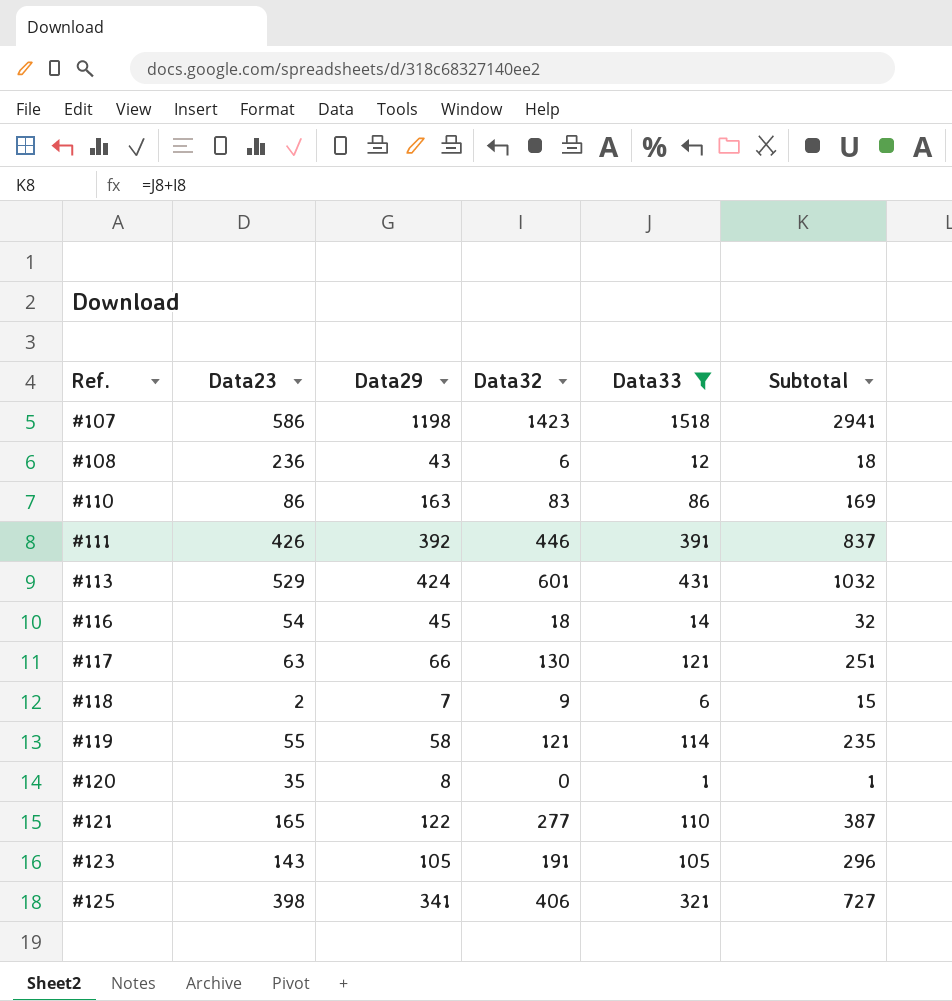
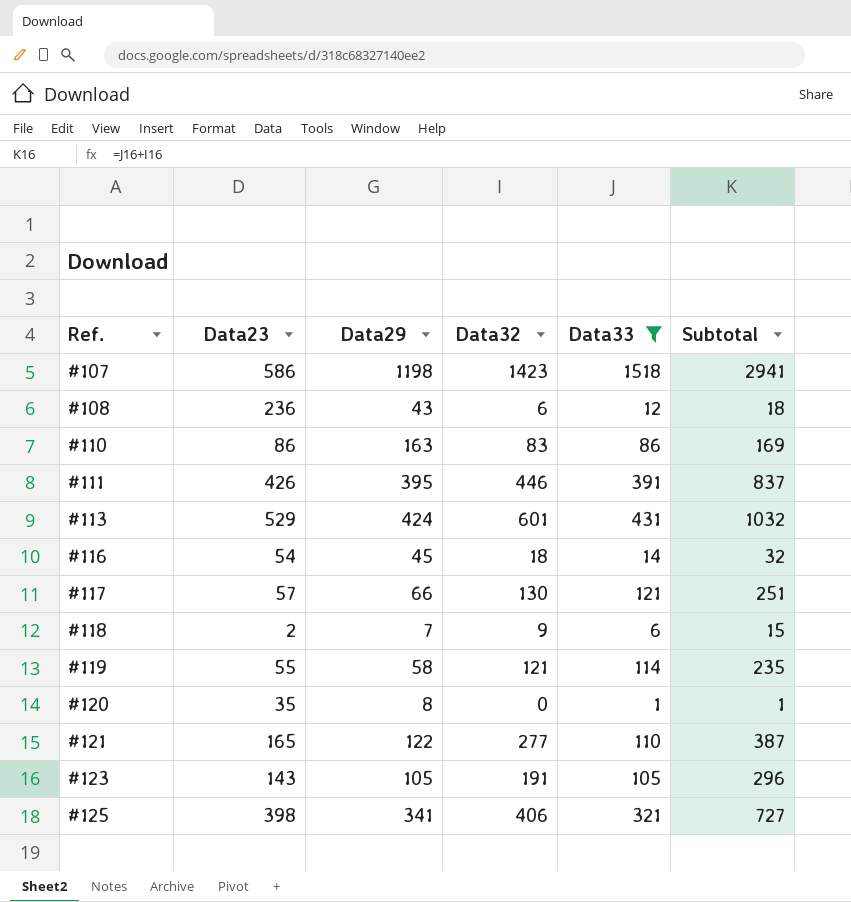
#111 | Data29: 392 -> 395
#117 | Data23: 63 -> 57

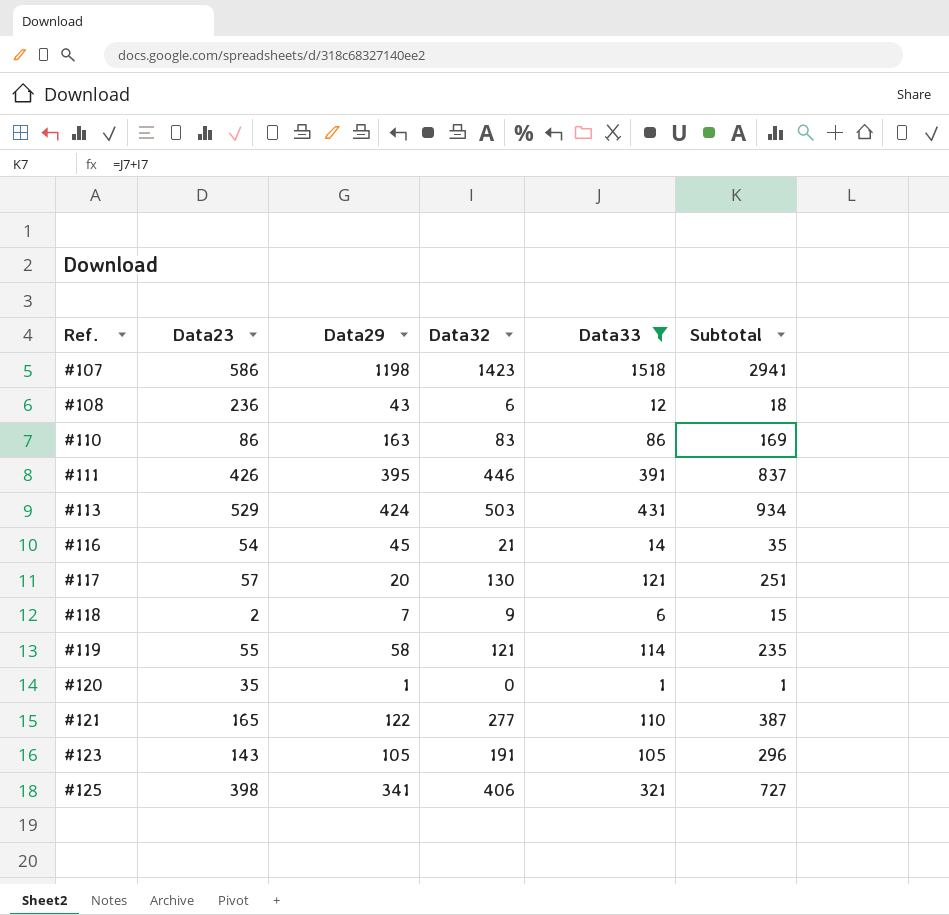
#113 | Data32: 601 -> 503
#113 | Subtotal: 1032 -> 934
#116 | Data32: 18 -> 21
#116 | Subtotal: 32 -> 35
#117 | Data29: 66 -> 20
#120 | Data29: 8 -> 1

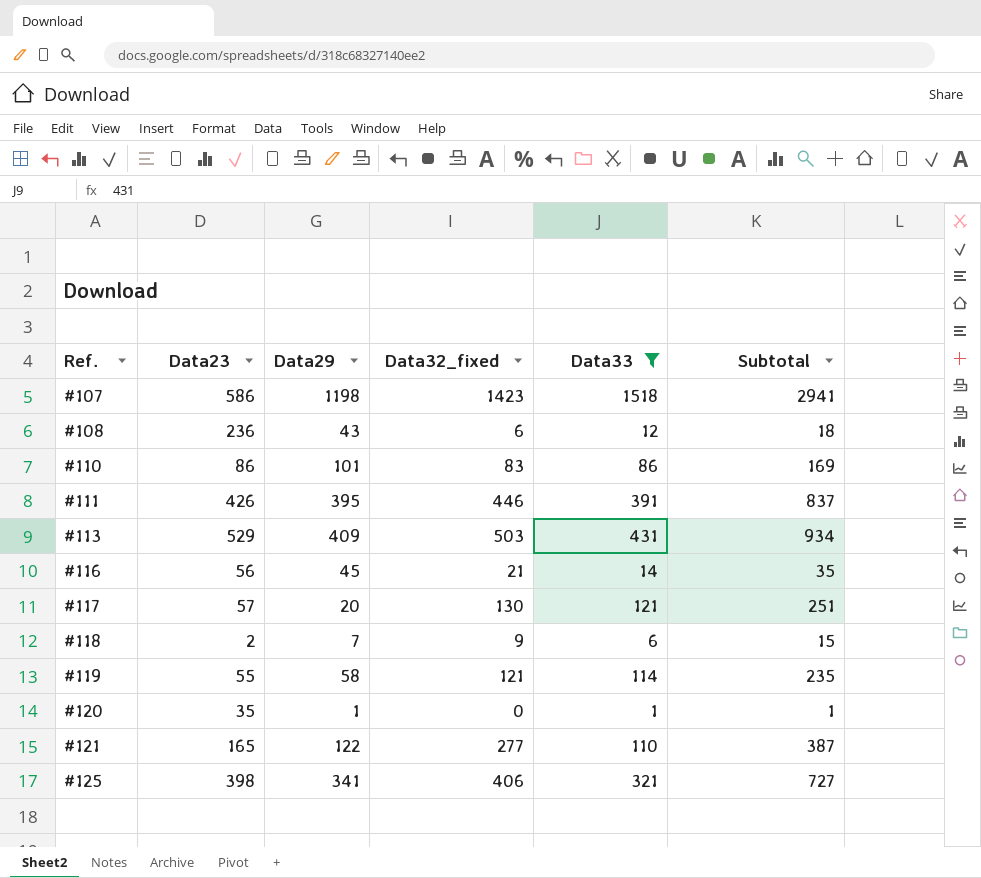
column name: Data32 -> Data32_fixed
row #123: 143 | 105 | 191 | 105 | 296 -> none
#110 | Data29: 163 -> 101
#113 | Data29: 424 -> 409
#116 | Data23: 54 -> 56

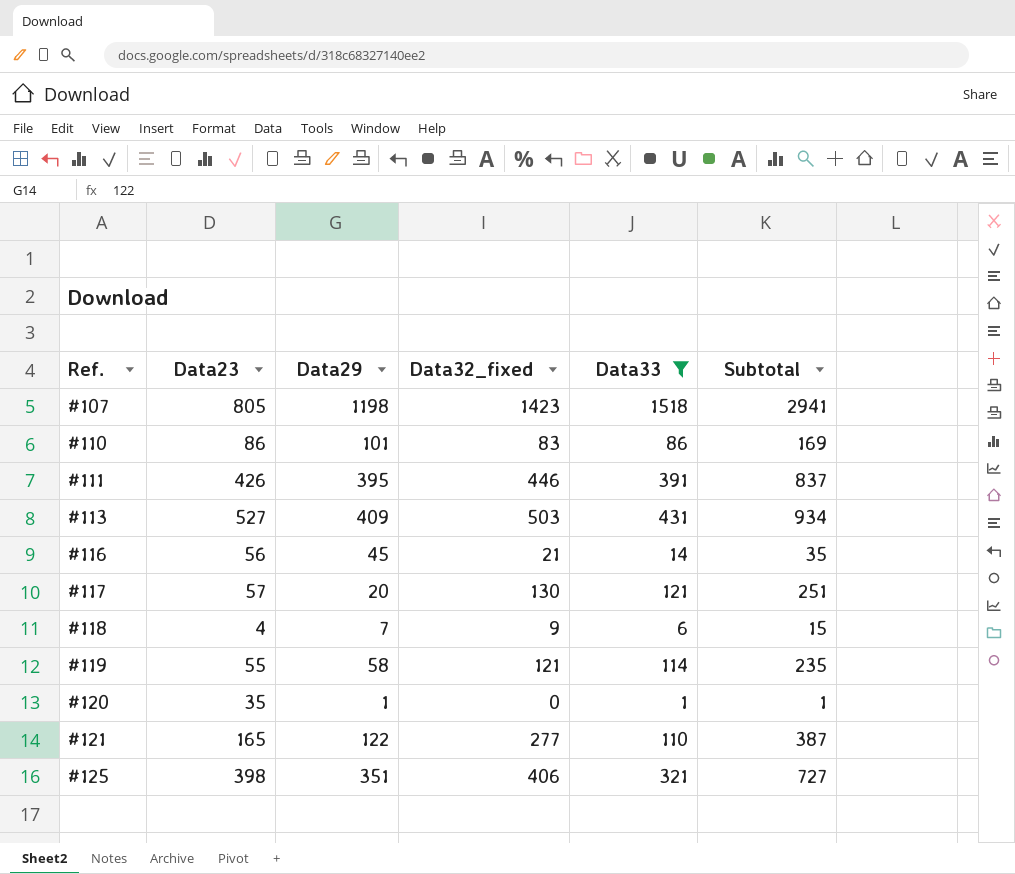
row #108: 236 | 43 | 6 | 12 | 18 -> none
#107 | Data23: 586 -> 805
#113 | Data23: 529 -> 527
#118 | Data23: 2 -> 4
#125 | Data29: 341 -> 351

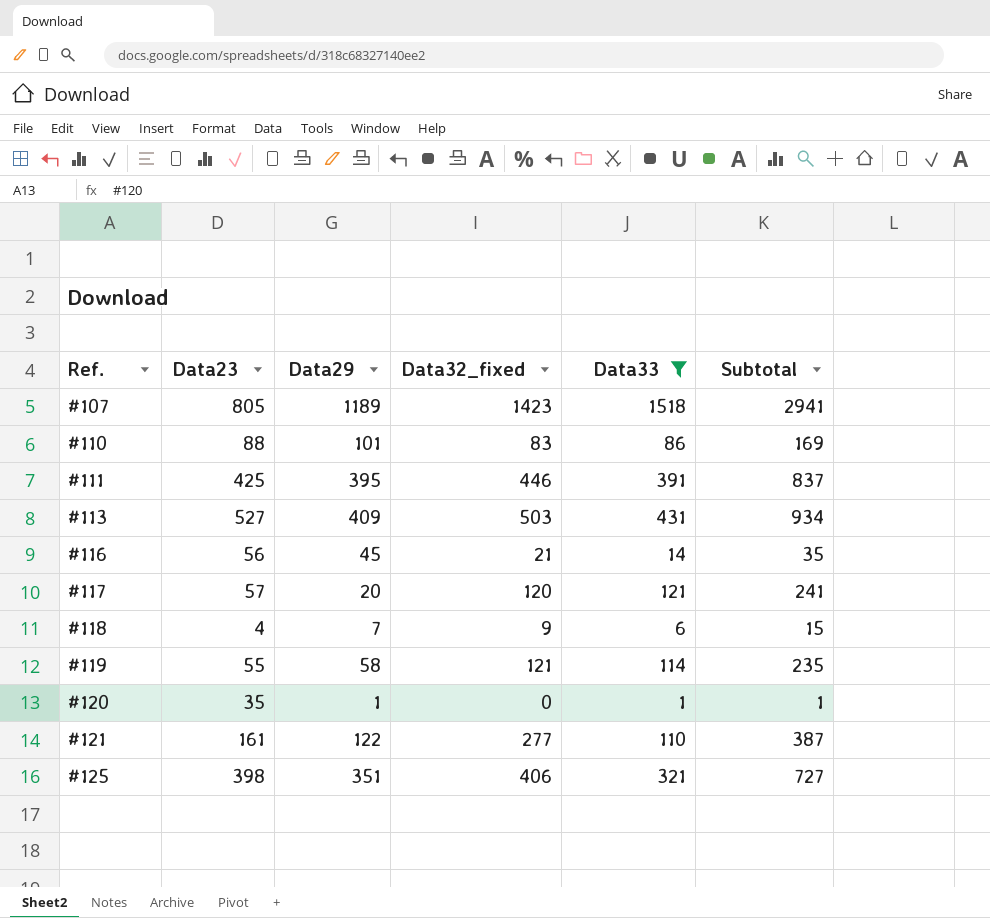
#107 | Data29: 1198 -> 1189
#110 | Data23: 86 -> 88
#111 | Data23: 426 -> 425
#117 | Data32_fixed: 130 -> 120
#117 | Subtotal: 251 -> 241
#121 | Data23: 165 -> 161

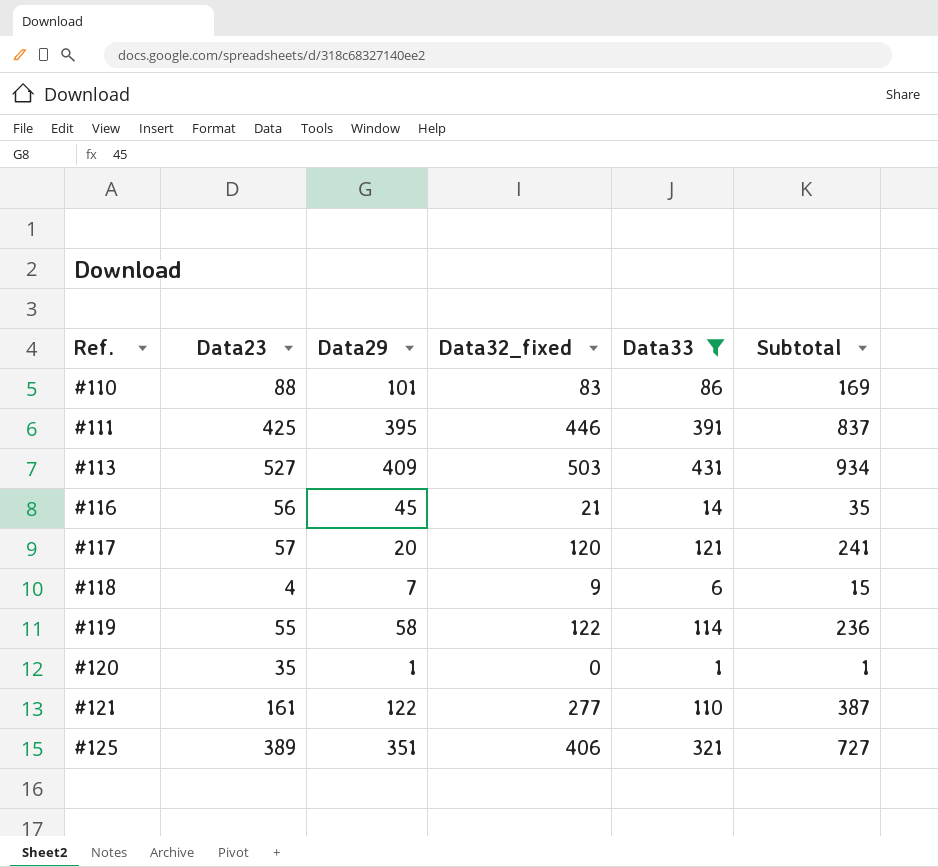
row #107: 805 | 1189 | 1423 | 1518 | 2941 -> none
#119 | Data32_fixed: 121 -> 122
#119 | Subtotal: 235 -> 236
#125 | Data23: 398 -> 389

